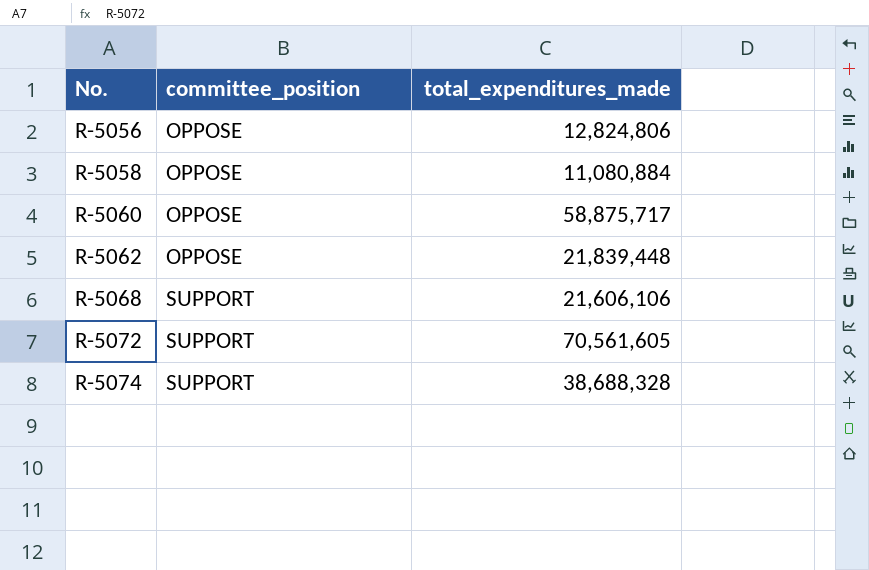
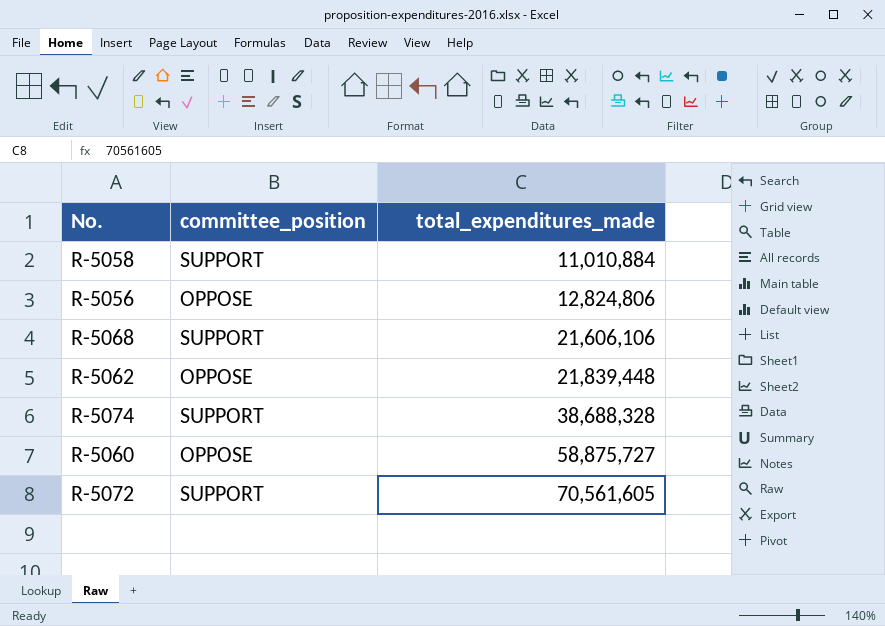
row order: No. ascending -> total_expenditures_made ascending
R-5058 | committee_position: OPPOSE -> SUPPORT
R-5058 | total_expenditures_made: 11,080,884 -> 11,010,884
R-5060 | total_expenditures_made: 58,875,717 -> 58,875,727

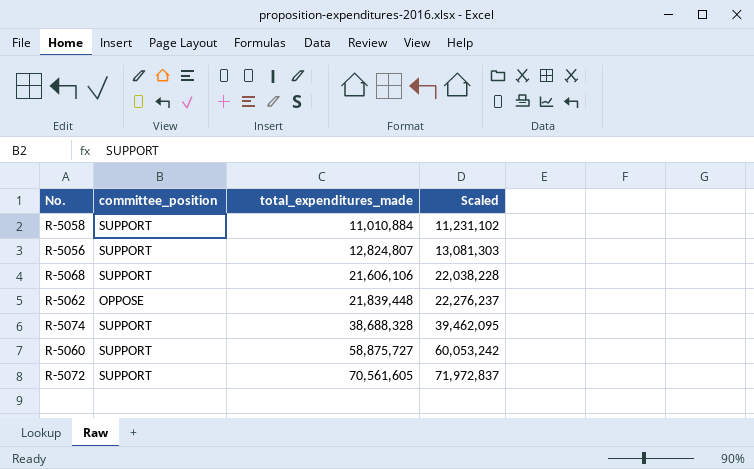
column Scaled | formula: none -> [total_expenditures_made] * 1.02
R-5056 | committee_position: OPPOSE -> SUPPORT
R-5056 | total_expenditures_made: 12,824,806 -> 12,824,807
R-5060 | committee_position: OPPOSE -> SUPPORT

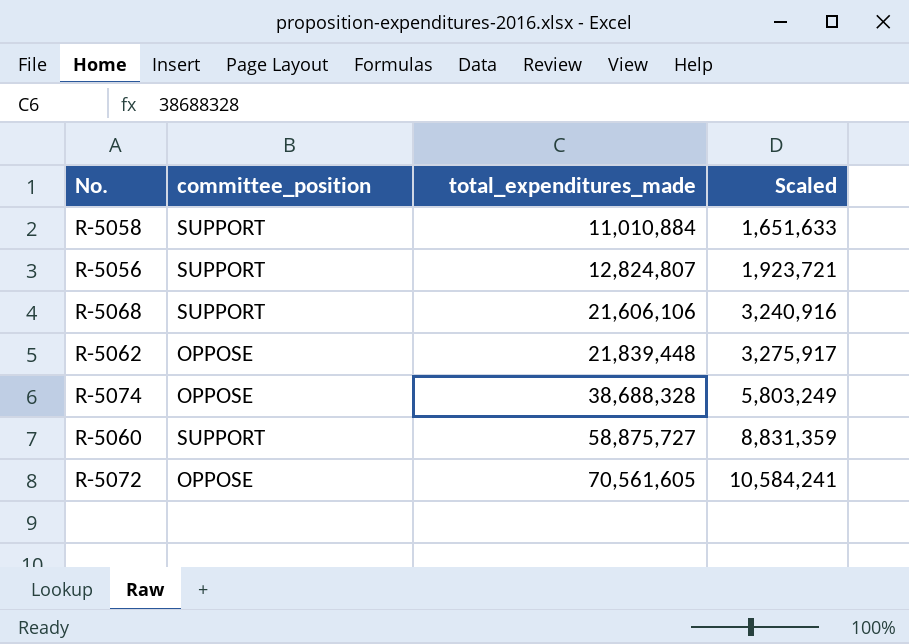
column Scaled | formula: [total_expenditures_made] * 1.02 -> [total_expenditures_made] * 0.15
R-5074 | committee_position: SUPPORT -> OPPOSE
R-5072 | committee_position: SUPPORT -> OPPOSE

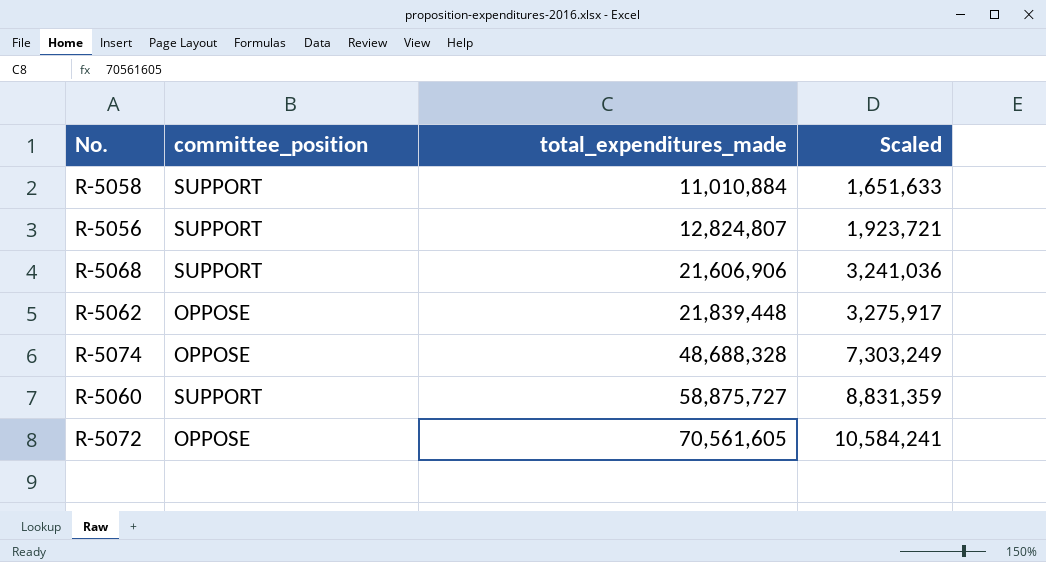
R-5068 | total_expenditures_made: 21,606,106 -> 21,606,906
R-5068 | Scaled: 3,240,916 -> 3,241,036
R-5074 | total_expenditures_made: 38,688,328 -> 48,688,328
R-5074 | Scaled: 5,803,249 -> 7,303,249

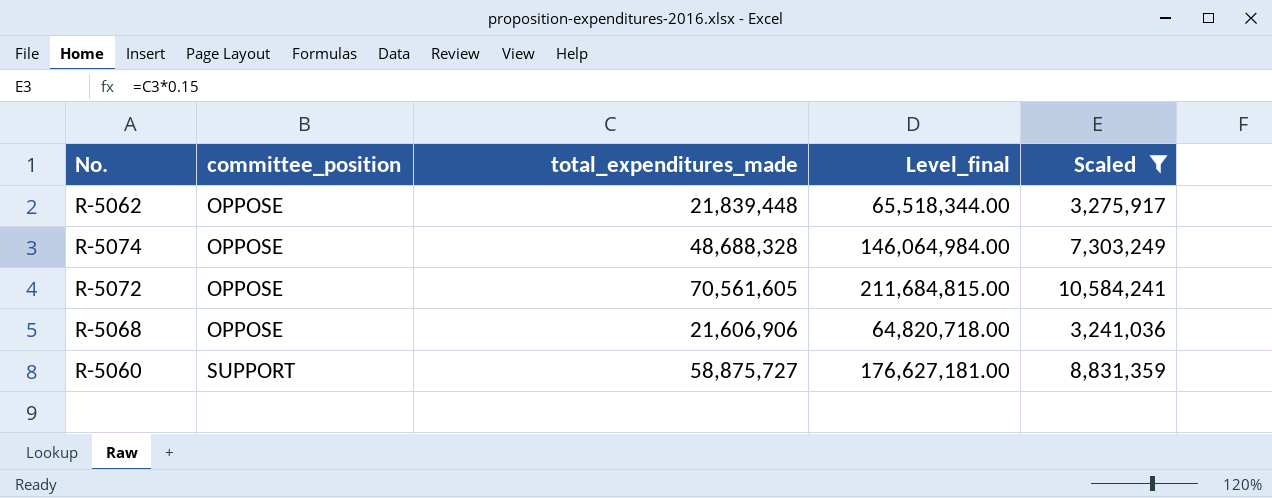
filter: none -> Scaled >= 3,241,036
row order: total_expenditures_made ascending -> committee_position ascending
column Level_final | formula: none -> [total_expenditures_made] * 3
R-5068 | committee_position: SUPPORT -> OPPOSE

